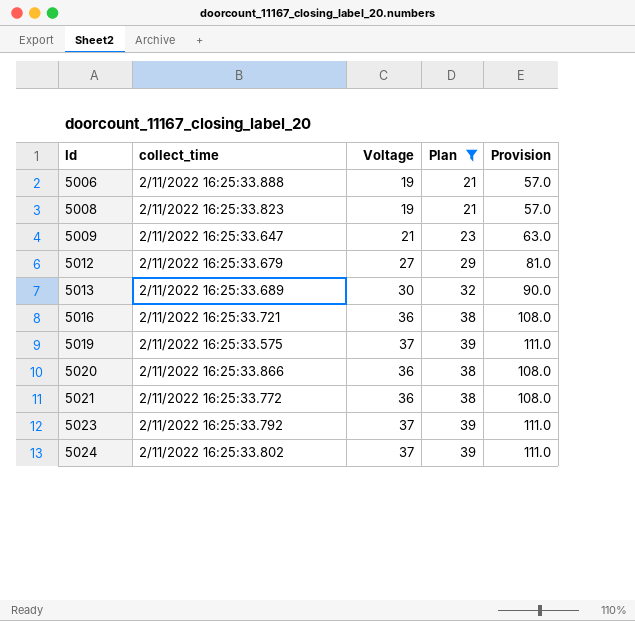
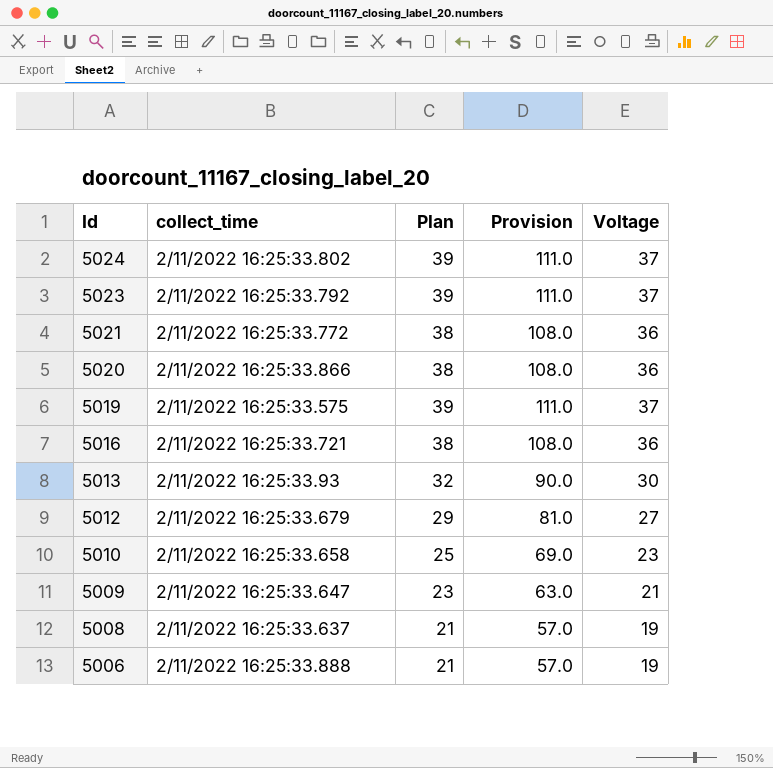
filter: Plan != 25 -> none
row order: Id ascending -> Id descending
column Voltage | position: 3 -> 5
5013 | collect_time: 2/11/2022 16:25:33.689 -> 2/11/2022 16:25:33.93
5008 | collect_time: 2/11/2022 16:25:33.823 -> 2/11/2022 16:25:33.637

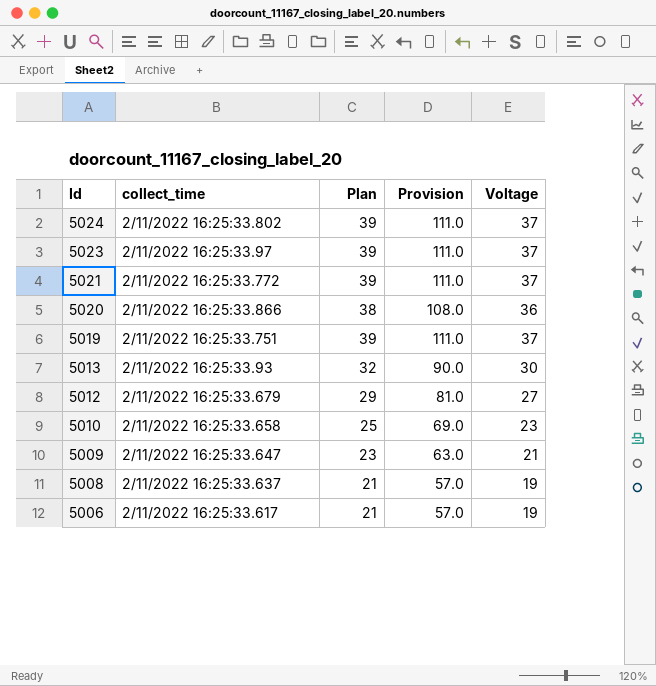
row 5016: 2/11/2022 16:25:33.721 | 38 | 108.0 | 36 -> none
5023 | collect_time: 2/11/2022 16:25:33.792 -> 2/11/2022 16:25:33.97
5021 | Plan: 38 -> 39
5021 | Provision: 108.0 -> 111.0
5021 | Voltage: 36 -> 37
5019 | collect_time: 2/11/2022 16:25:33.575 -> 2/11/2022 16:25:33.751
5006 | collect_time: 2/11/2022 16:25:33.888 -> 2/11/2022 16:25:33.617

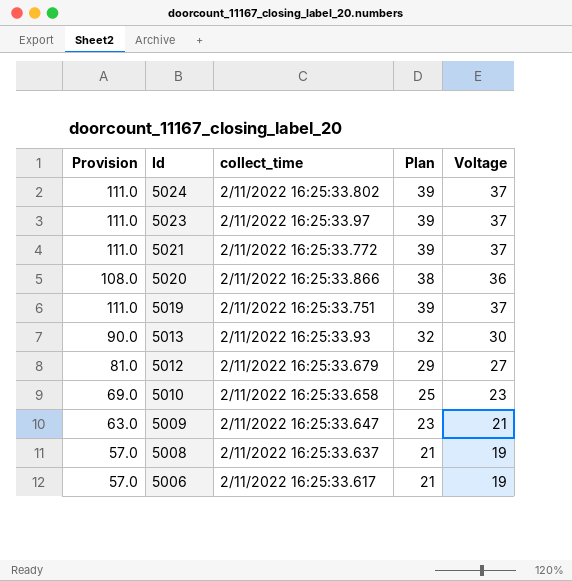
column Provision | position: 4 -> 1

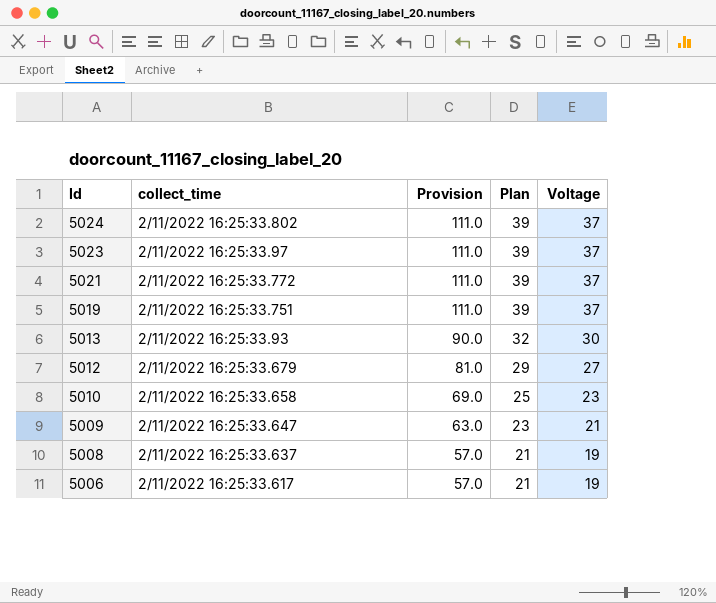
column Provision | position: 1 -> 3
row 5020: 108.0 | 2/11/2022 16:25:33.866 | 38 | 36 -> none

